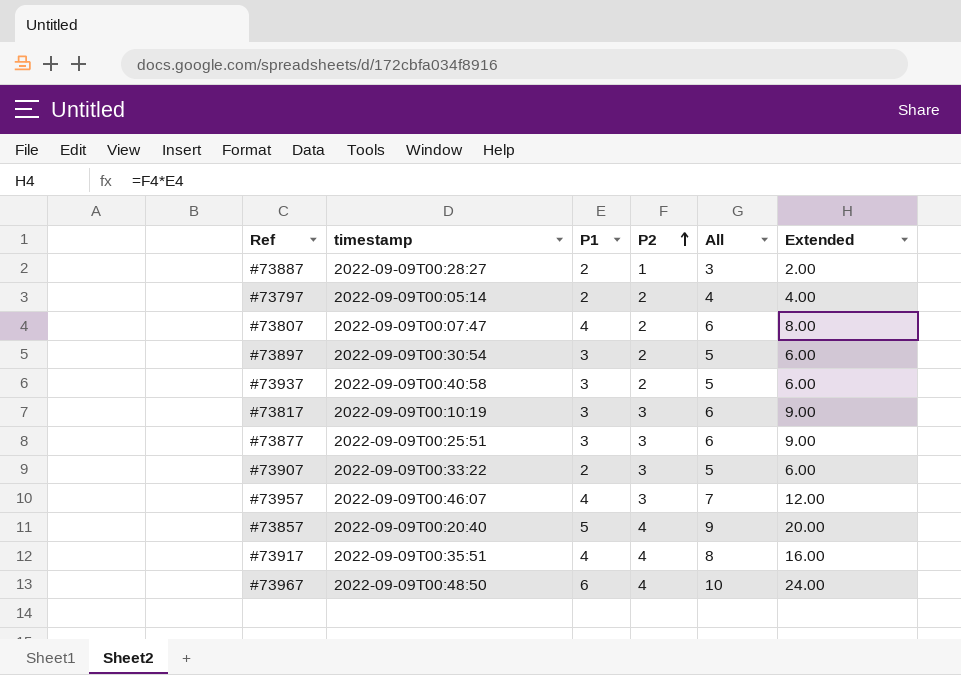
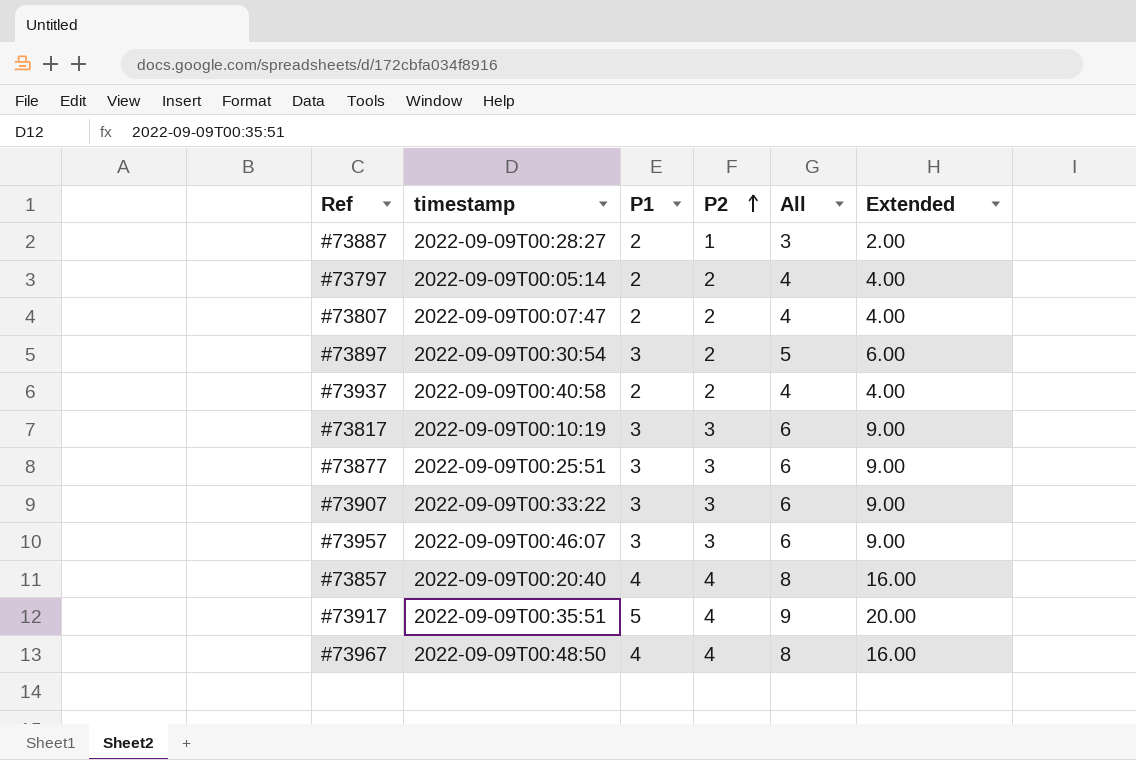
#73807 | P1: 4 -> 2
#73807 | All: 6 -> 4
#73807 | Extended: 8.00 -> 4.00
#73937 | P1: 3 -> 2
#73937 | All: 5 -> 4
#73937 | Extended: 6.00 -> 4.00
#73907 | P1: 2 -> 3
#73907 | All: 5 -> 6
#73907 | Extended: 6.00 -> 9.00
#73957 | P1: 4 -> 3
#73957 | All: 7 -> 6
#73957 | Extended: 12.00 -> 9.00
#73857 | P1: 5 -> 4
#73857 | All: 9 -> 8
#73857 | Extended: 20.00 -> 16.00
#73917 | P1: 4 -> 5
#73917 | All: 8 -> 9
#73917 | Extended: 16.00 -> 20.00
#73967 | P1: 6 -> 4
#73967 | All: 10 -> 8
#73967 | Extended: 24.00 -> 16.00

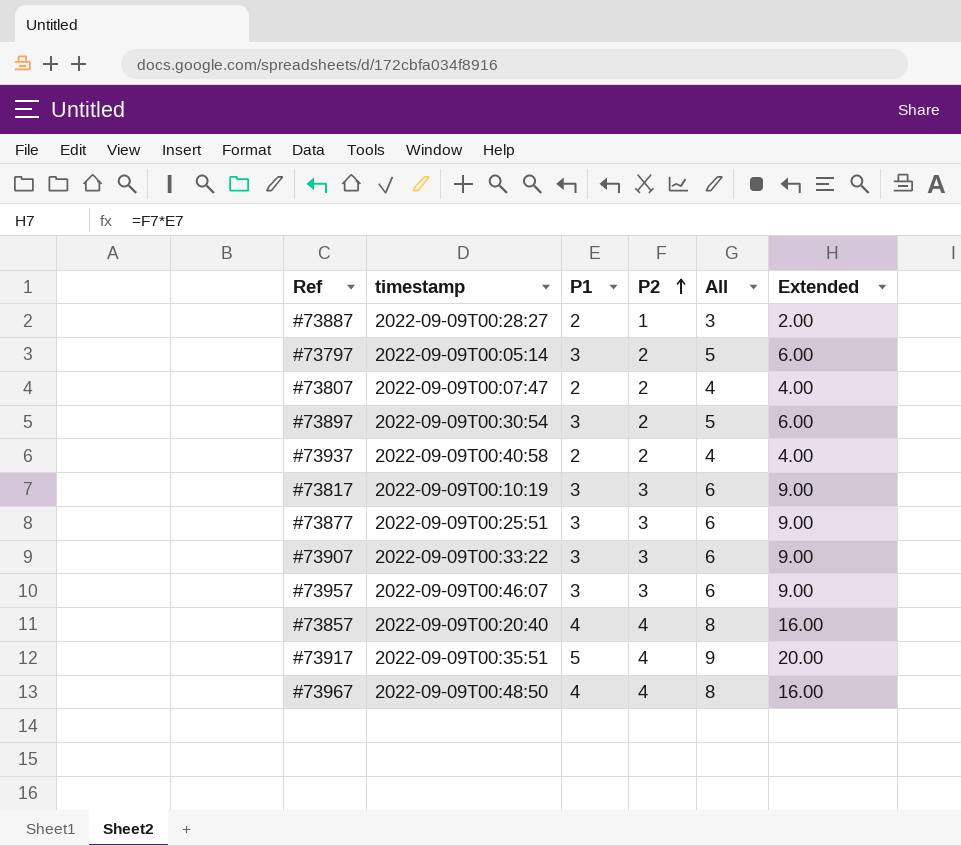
#73797 | P1: 2 -> 3
#73797 | All: 4 -> 5
#73797 | Extended: 4.00 -> 6.00

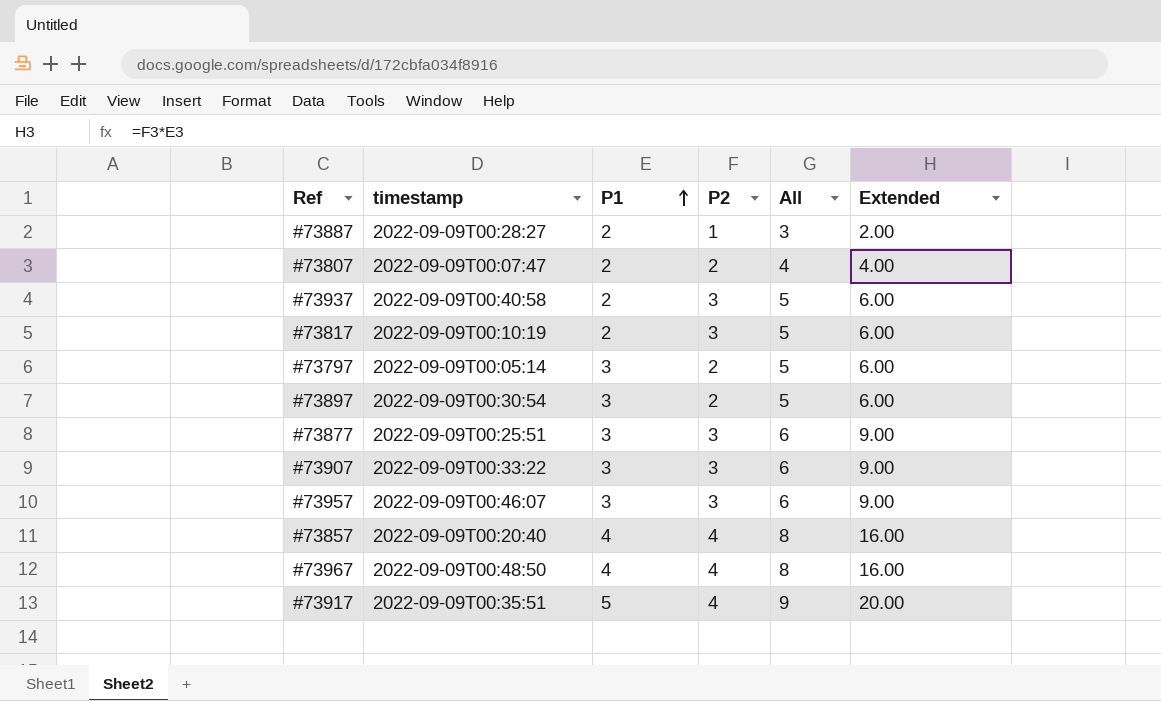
row order: P2 ascending -> P1 ascending
#73937 | P2: 2 -> 3
#73937 | All: 4 -> 5
#73937 | Extended: 4.00 -> 6.00
#73817 | P1: 3 -> 2
#73817 | All: 6 -> 5
#73817 | Extended: 9.00 -> 6.00

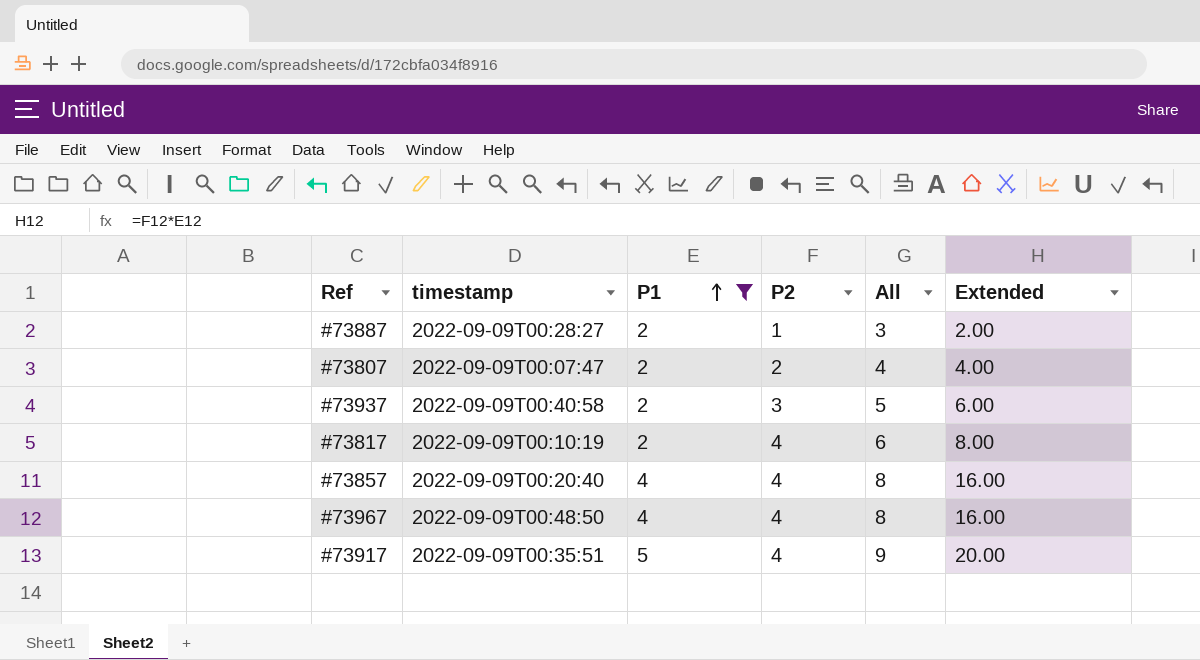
filter: none -> P1 != 3
#73817 | P2: 3 -> 4
#73817 | All: 5 -> 6
#73817 | Extended: 6.00 -> 8.00

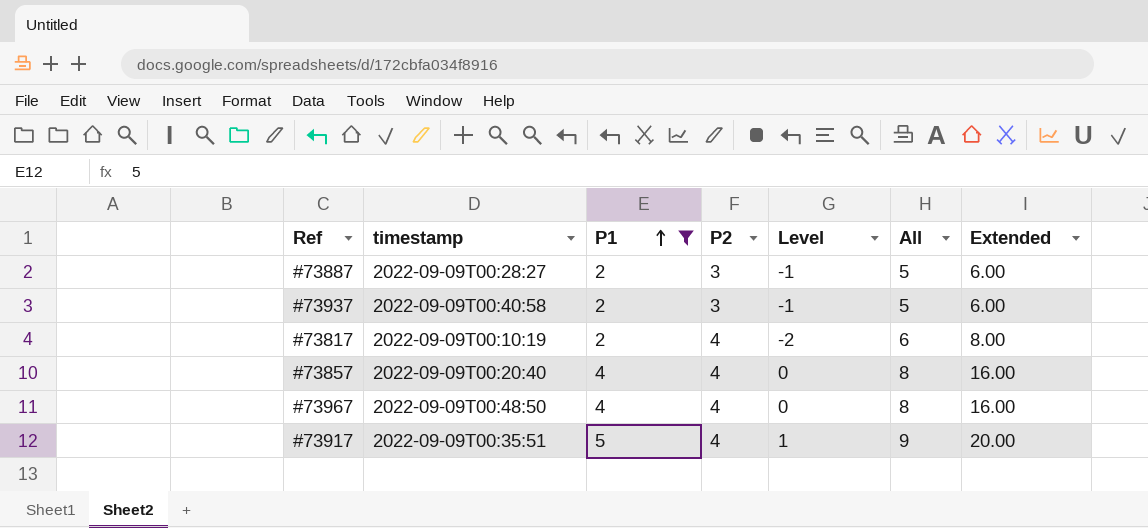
column Level | formula: none -> [P1] - [P2]
row #73807: 2022-09-09T00:07:47 | 2 | 2 | 4 | 4.00 -> none
#73887 | P2: 1 -> 3
#73887 | All: 3 -> 5
#73887 | Extended: 2.00 -> 6.00

